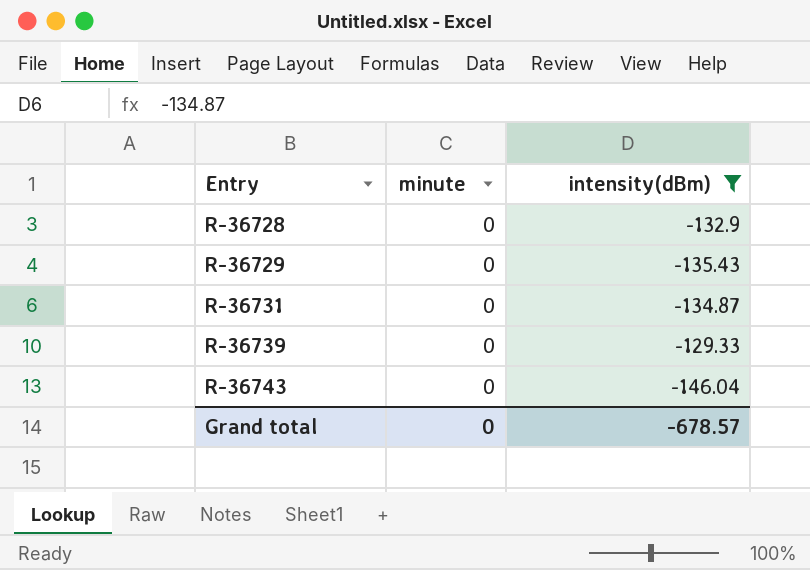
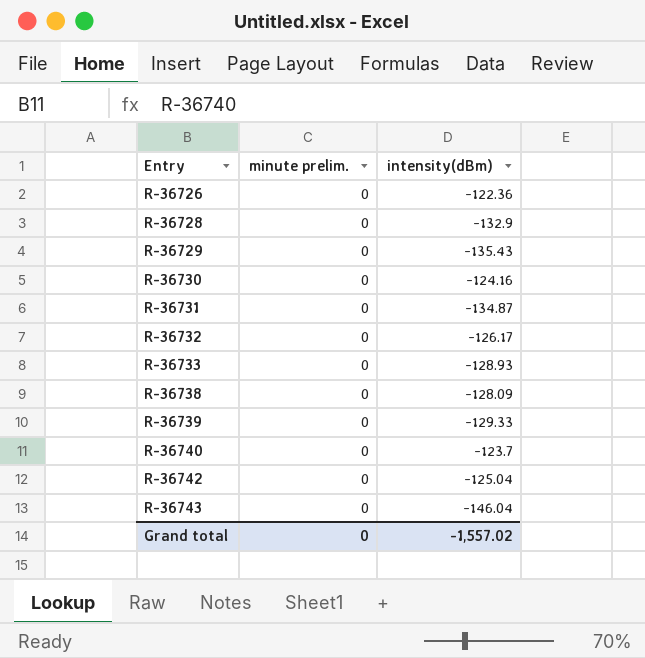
filter: intensity(dBm) <= -129.33 -> none
column name: minute -> minute prelim.
Grand total | intensity(dBm): -678.57 -> -1,557.02

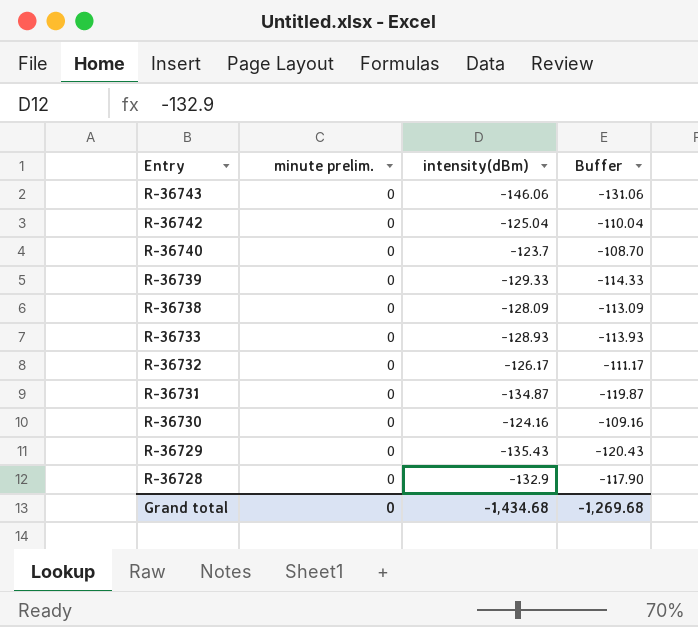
row order: Entry ascending -> Entry descending
column Buffer | formula: none -> [intensity(dBm)] + 15
row R-36726: 0 | -122.36 -> none
R-36743 | intensity(dBm): -146.04 -> -146.06
Grand total | intensity(dBm): -1,557.02 -> -1,434.68

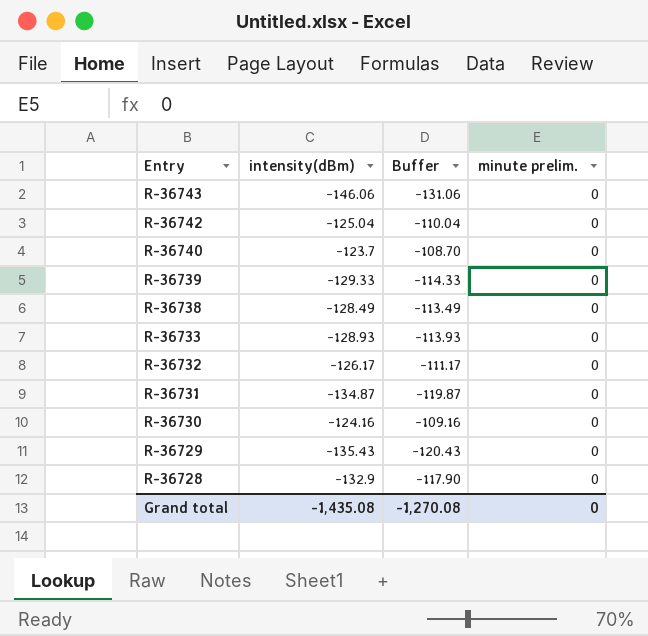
column minute prelim. | position: 2 -> 4
R-36738 | intensity(dBm): -128.09 -> -128.49
R-36738 | Buffer: -113.09 -> -113.49
Grand total | intensity(dBm): -1,434.68 -> -1,435.08
Grand total | Buffer: -1,269.68 -> -1,270.08

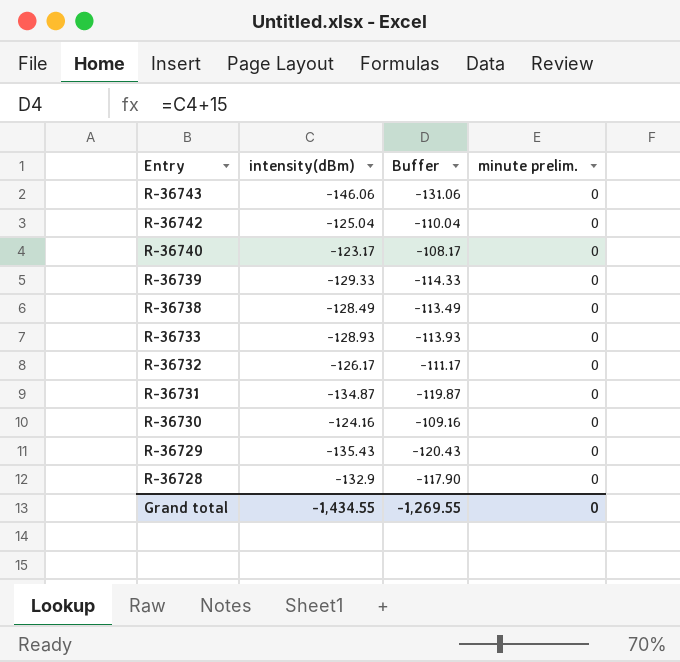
R-36740 | intensity(dBm): -123.7 -> -123.17
R-36740 | Buffer: -108.70 -> -108.17
Grand total | intensity(dBm): -1,435.08 -> -1,434.55
Grand total | Buffer: -1,270.08 -> -1,269.55

